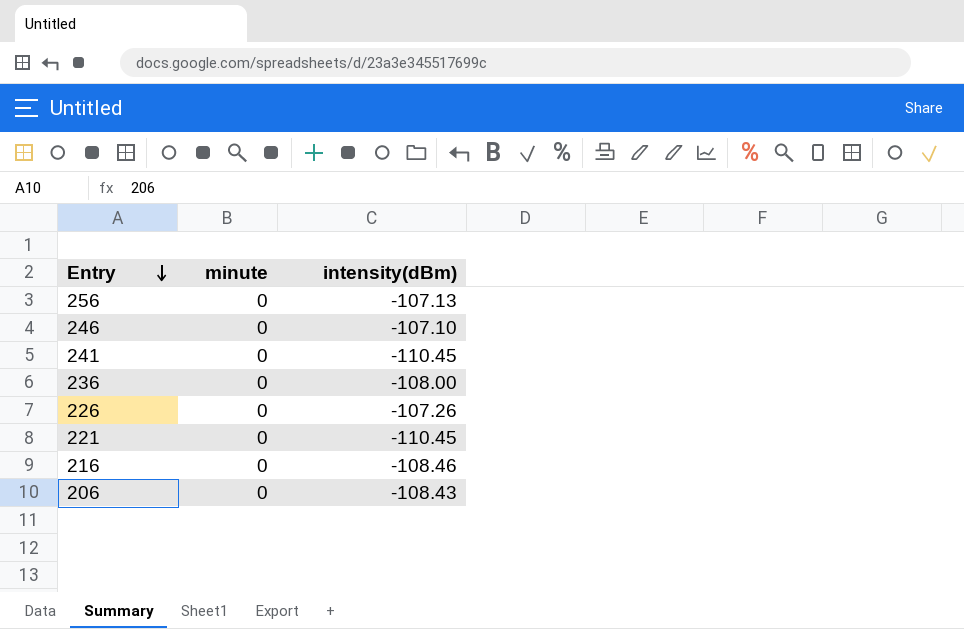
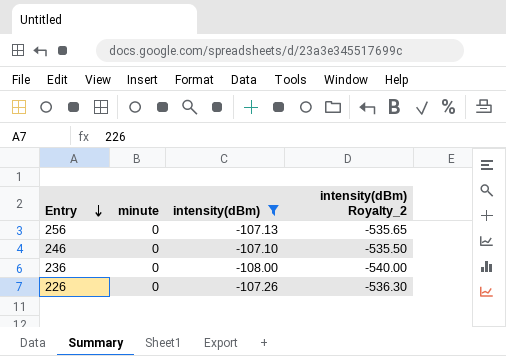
filter: none -> intensity(dBm) >= -108.00
column intensity(dBm) Royalty_2 | formula: none -> [intensity(dBm)] * 5

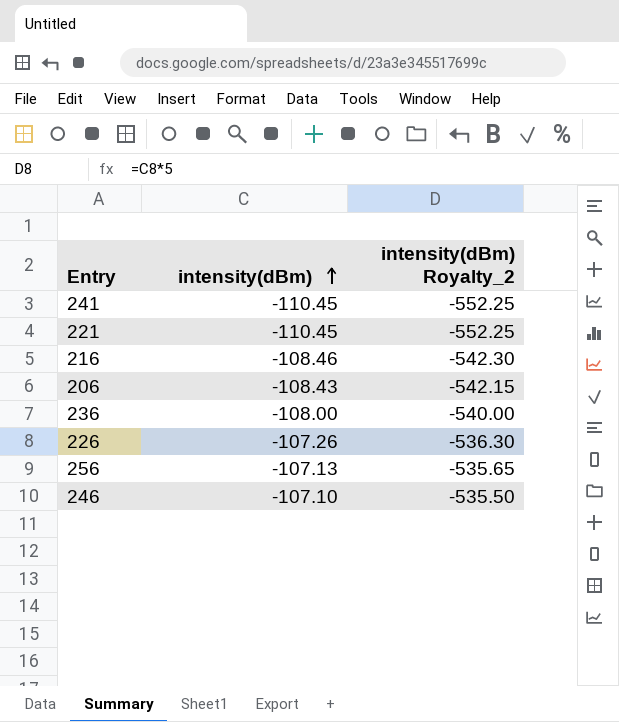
filter: intensity(dBm) >= -108.00 -> none
row order: Entry descending -> intensity(dBm) ascending
column minute | position: 2 -> none

